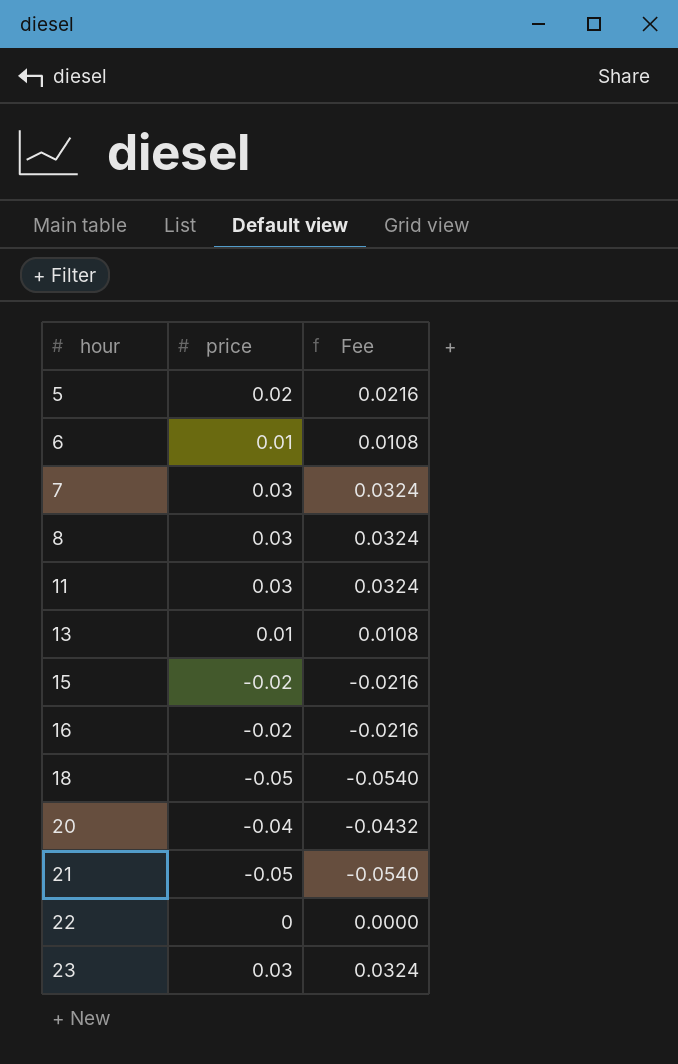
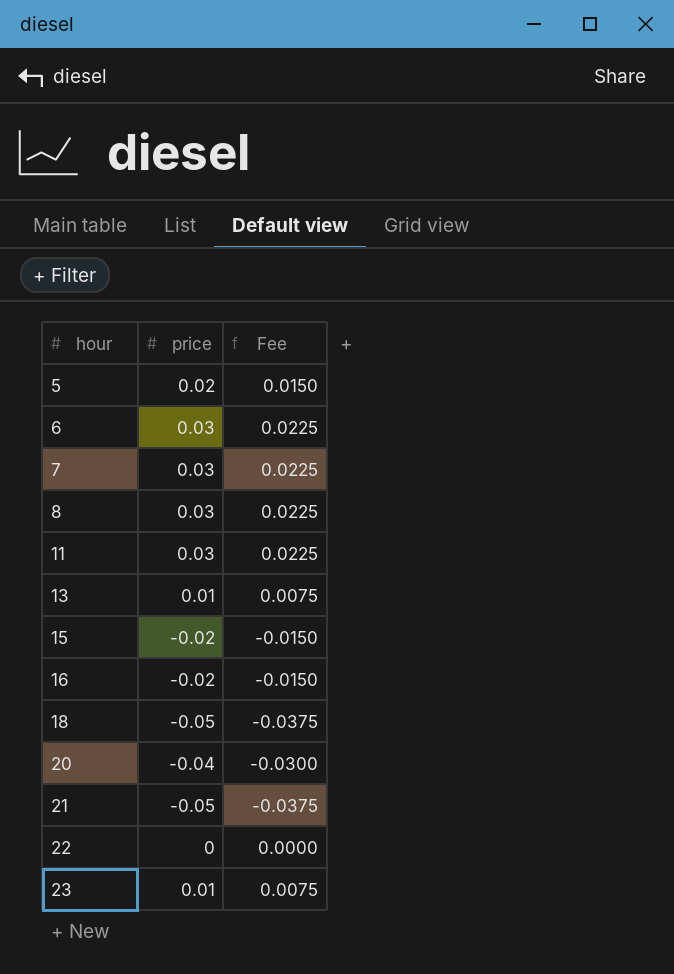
column Fee | formula: [price] * 1.08 -> [price] * 0.75
6 | price: 0.01 -> 0.03
23 | price: 0.03 -> 0.01

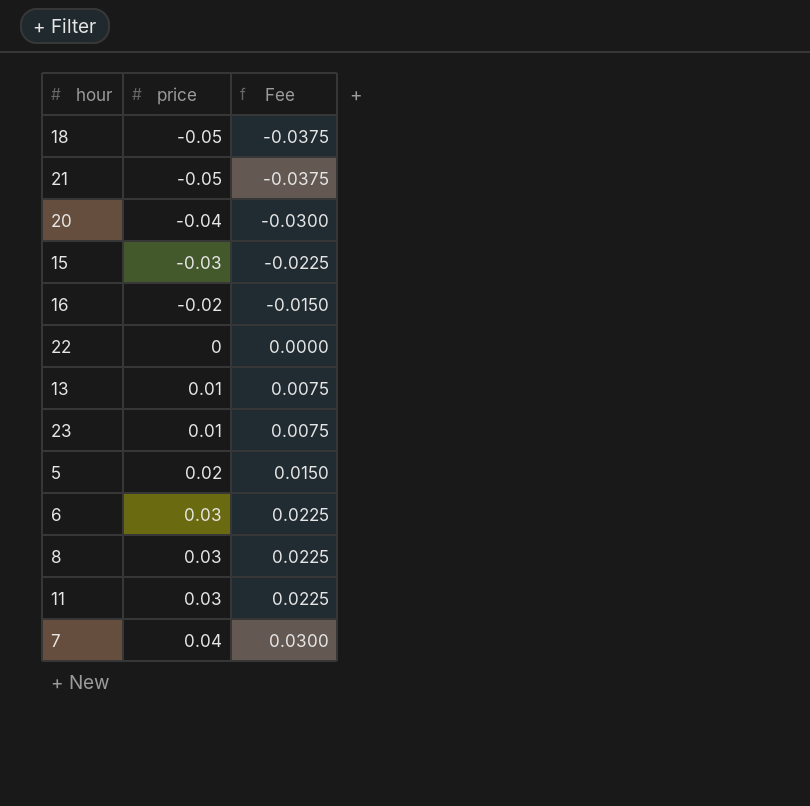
row order: hour ascending -> price ascending
15 | price: -0.02 -> -0.03
15 | Fee: -0.0150 -> -0.0225
7 | price: 0.03 -> 0.04
7 | Fee: 0.0225 -> 0.0300

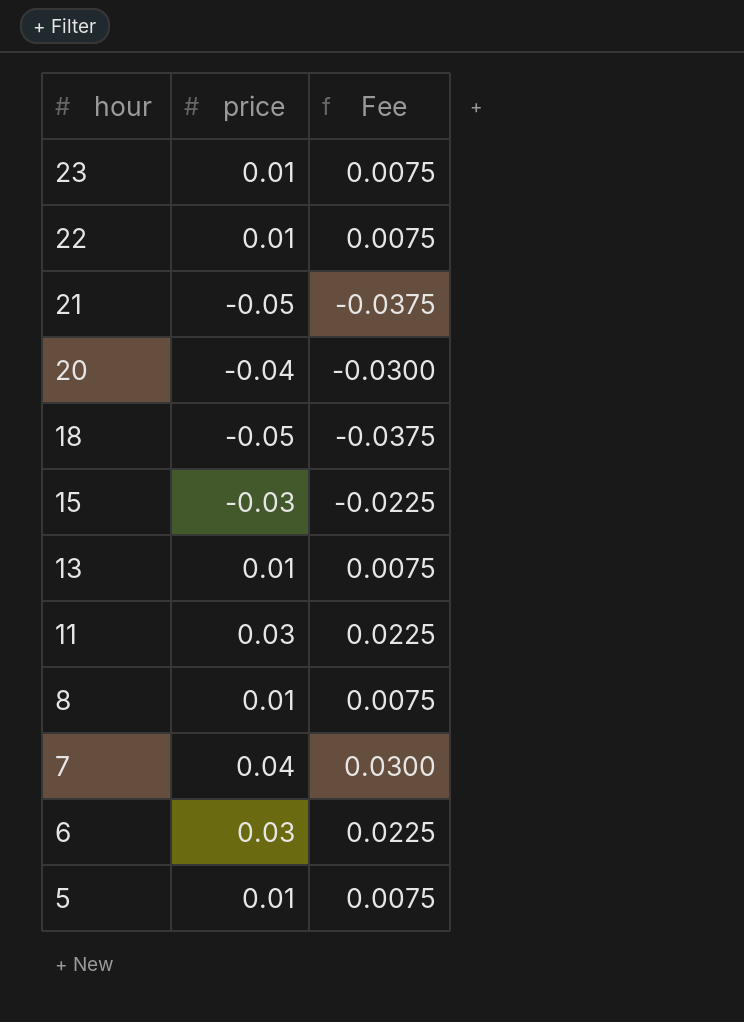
row order: price ascending -> hour descending
row 16: -0.02 | -0.0150 -> none
22 | price: 0 -> 0.01
22 | Fee: 0.0000 -> 0.0075
8 | price: 0.03 -> 0.01
8 | Fee: 0.0225 -> 0.0075
5 | price: 0.02 -> 0.01
5 | Fee: 0.0150 -> 0.0075

